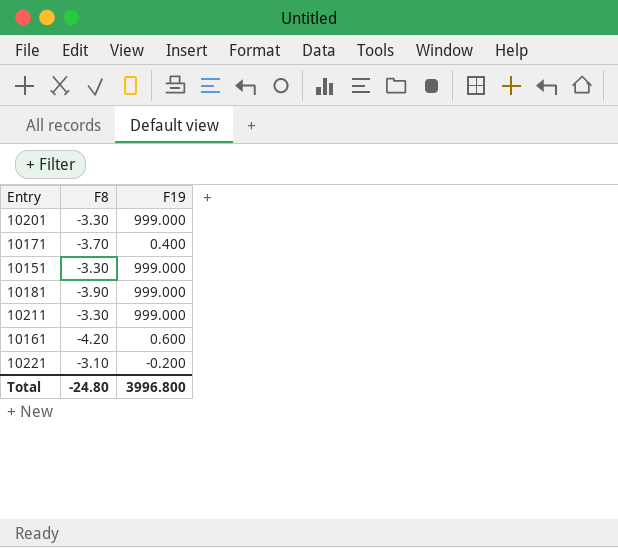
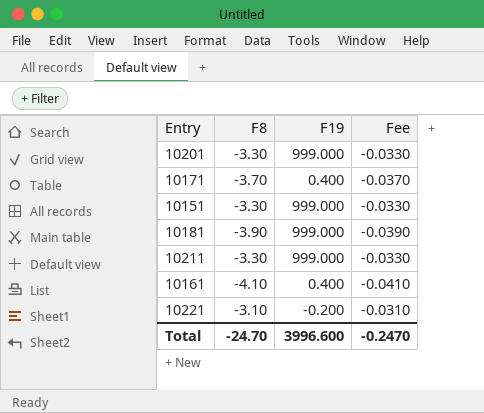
column Fee | formula: none -> [F8] * 0.01
10161 | F8: -4.20 -> -4.10
10161 | F19: 0.600 -> 0.400
Total | F8: -24.80 -> -24.70
Total | F19: 3996.800 -> 3996.600

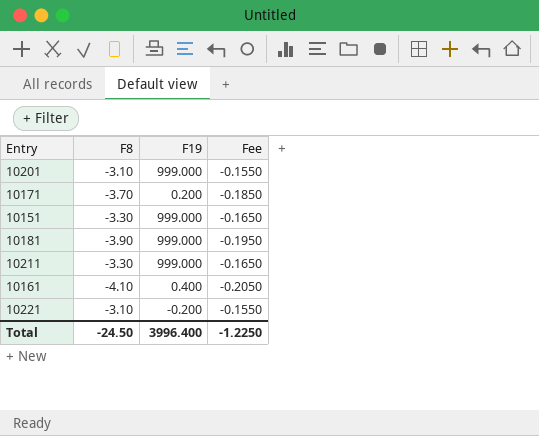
column Fee | formula: [F8] * 0.01 -> [F8] * 0.05
10201 | F8: -3.30 -> -3.10
10171 | F19: 0.400 -> 0.200
Total | F8: -24.70 -> -24.50
Total | F19: 3996.600 -> 3996.400
Total | Fee: -0.2470 -> -1.2250

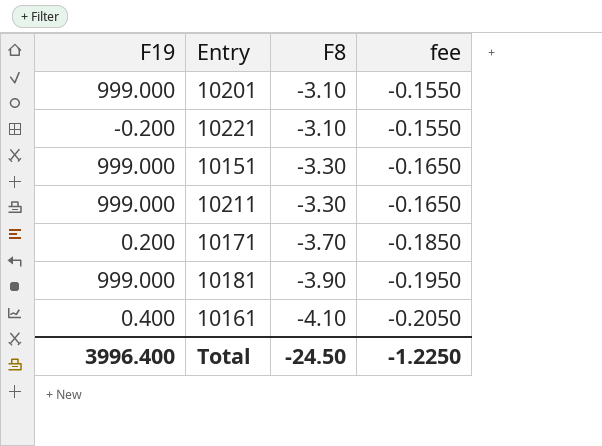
row order: none -> F8 descending
column F19 | position: 3 -> 1
column name: Fee -> fee

